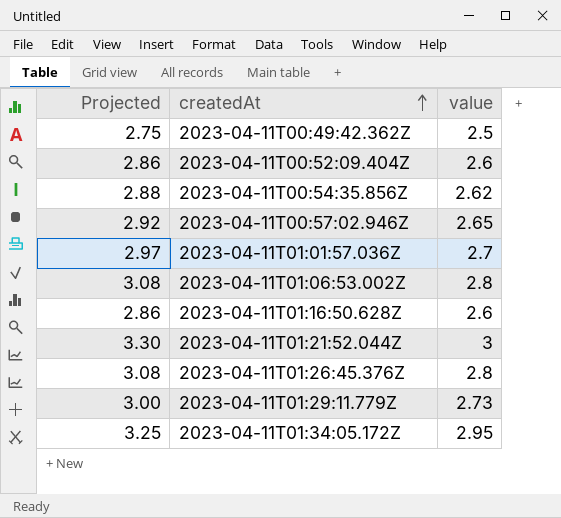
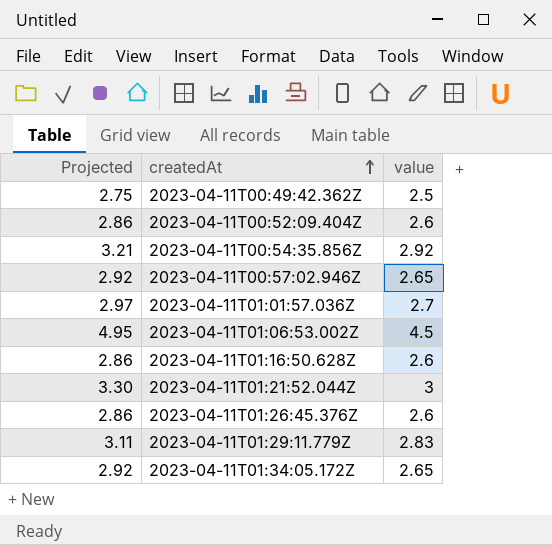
2023-04-11T00:54:35.856Z | Projected: 2.88 -> 3.21
2023-04-11T00:54:35.856Z | value: 2.62 -> 2.92
2023-04-11T01:06:53.002Z | Projected: 3.08 -> 4.95
2023-04-11T01:06:53.002Z | value: 2.8 -> 4.5
2023-04-11T01:26:45.376Z | Projected: 3.08 -> 2.86
2023-04-11T01:26:45.376Z | value: 2.8 -> 2.6
2023-04-11T01:29:11.779Z | Projected: 3.00 -> 3.11
2023-04-11T01:29:11.779Z | value: 2.73 -> 2.83
2023-04-11T01:34:05.172Z | Projected: 3.25 -> 2.92
2023-04-11T01:34:05.172Z | value: 2.95 -> 2.65

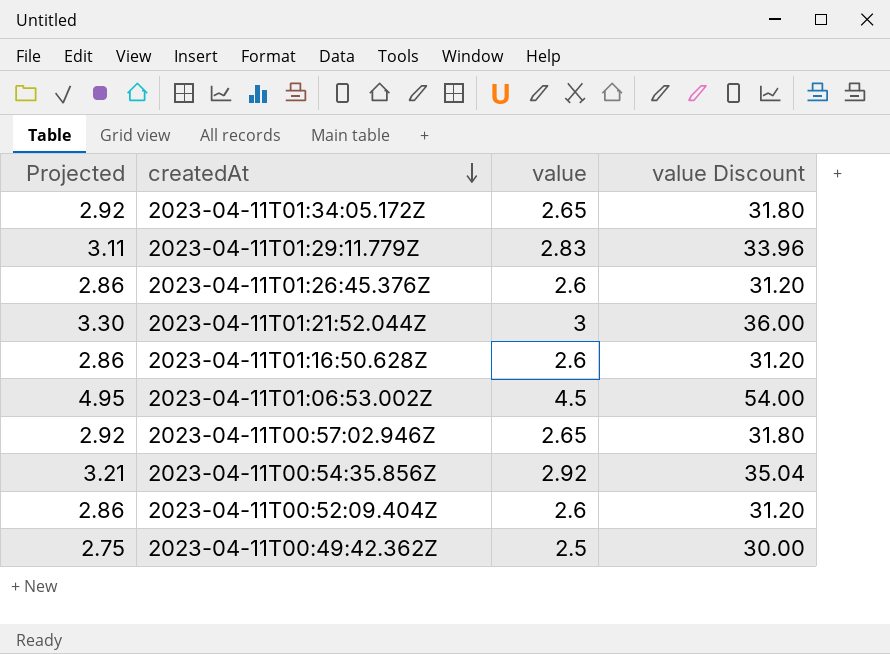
row order: createdAt ascending -> createdAt descending
column value Discount | formula: none -> [value] * 12
row 2023-04-11T01:01:57.036Z: 2.97 | 2.7 -> none

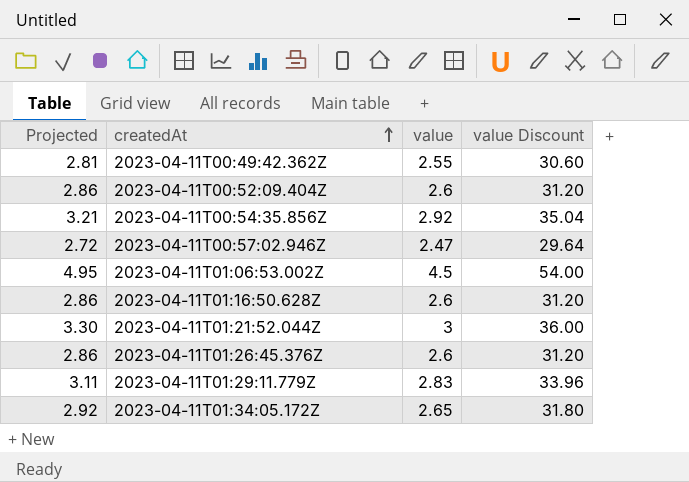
row order: createdAt descending -> createdAt ascending
2023-04-11T00:49:42.362Z | Projected: 2.75 -> 2.81
2023-04-11T00:49:42.362Z | value: 2.5 -> 2.55
2023-04-11T00:49:42.362Z | value Discount: 30.00 -> 30.60
2023-04-11T00:57:02.946Z | Projected: 2.92 -> 2.72
2023-04-11T00:57:02.946Z | value: 2.65 -> 2.47
2023-04-11T00:57:02.946Z | value Discount: 31.80 -> 29.64

